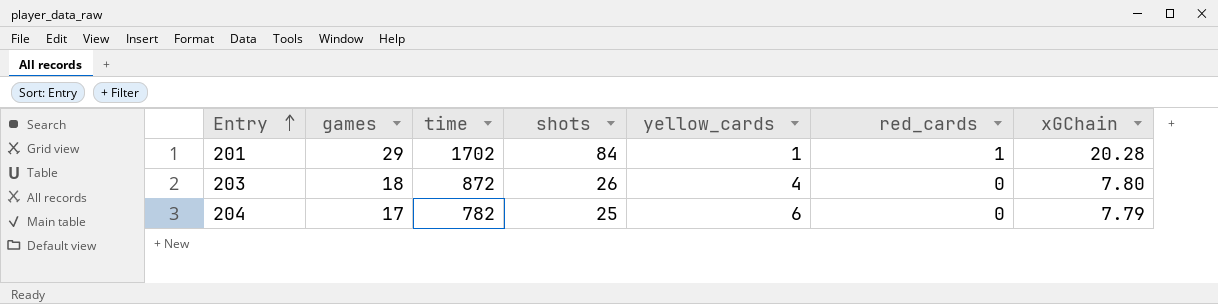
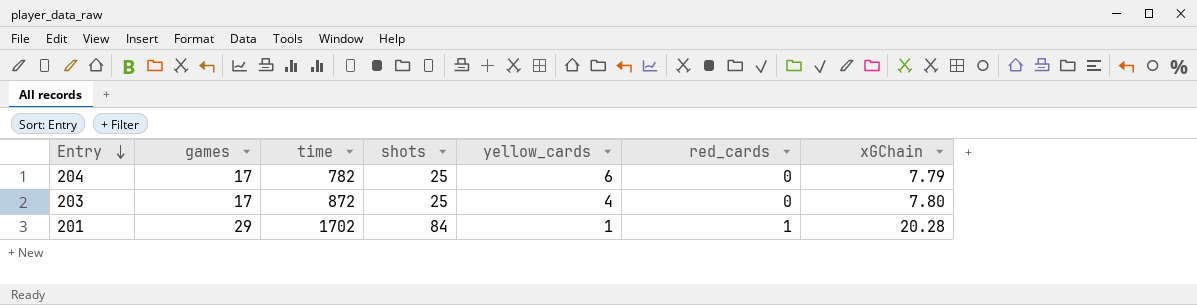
row order: Entry ascending -> Entry descending
203 | games: 18 -> 17
203 | shots: 26 -> 25

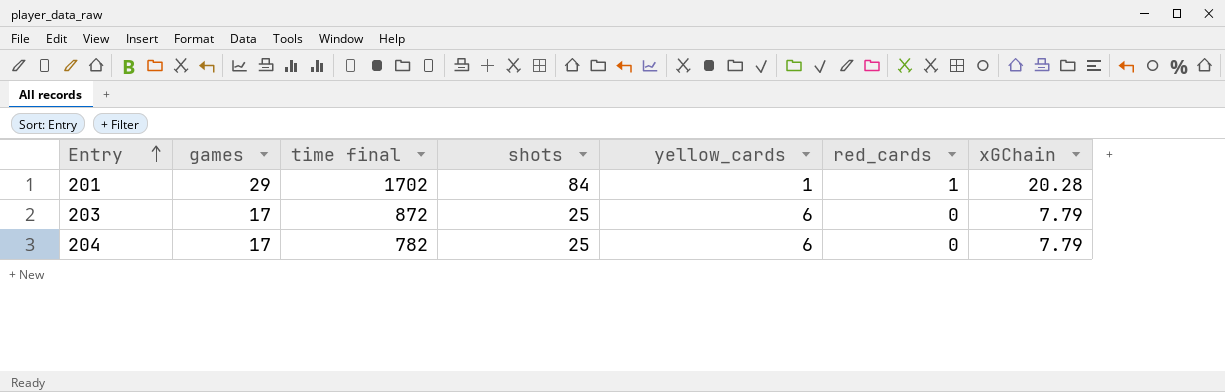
row order: Entry descending -> Entry ascending
column name: time -> time final
203 | yellow_cards: 4 -> 6
203 | xGChain: 7.80 -> 7.79

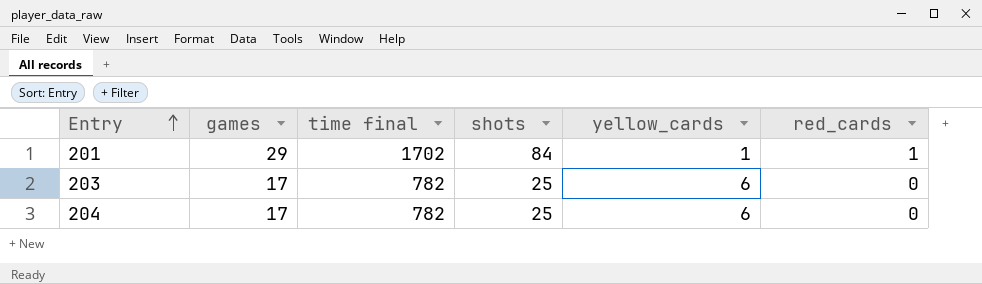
column xGChain | position: 7 -> none
203 | time final: 872 -> 782

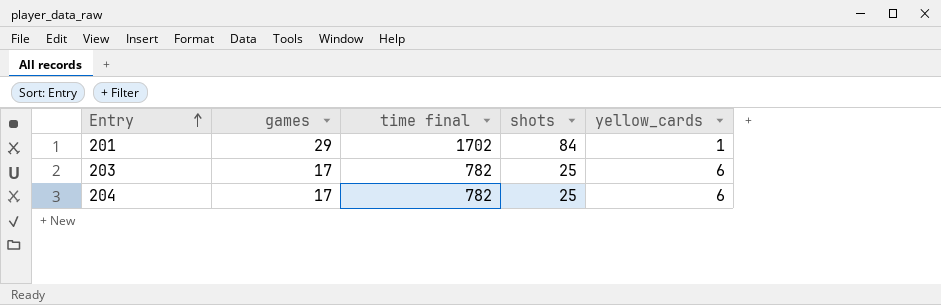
column red_cards | position: 6 -> none

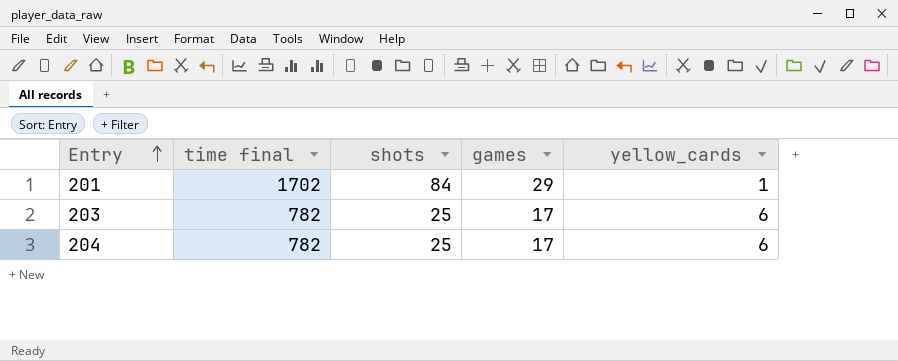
column games | position: 2 -> 4

